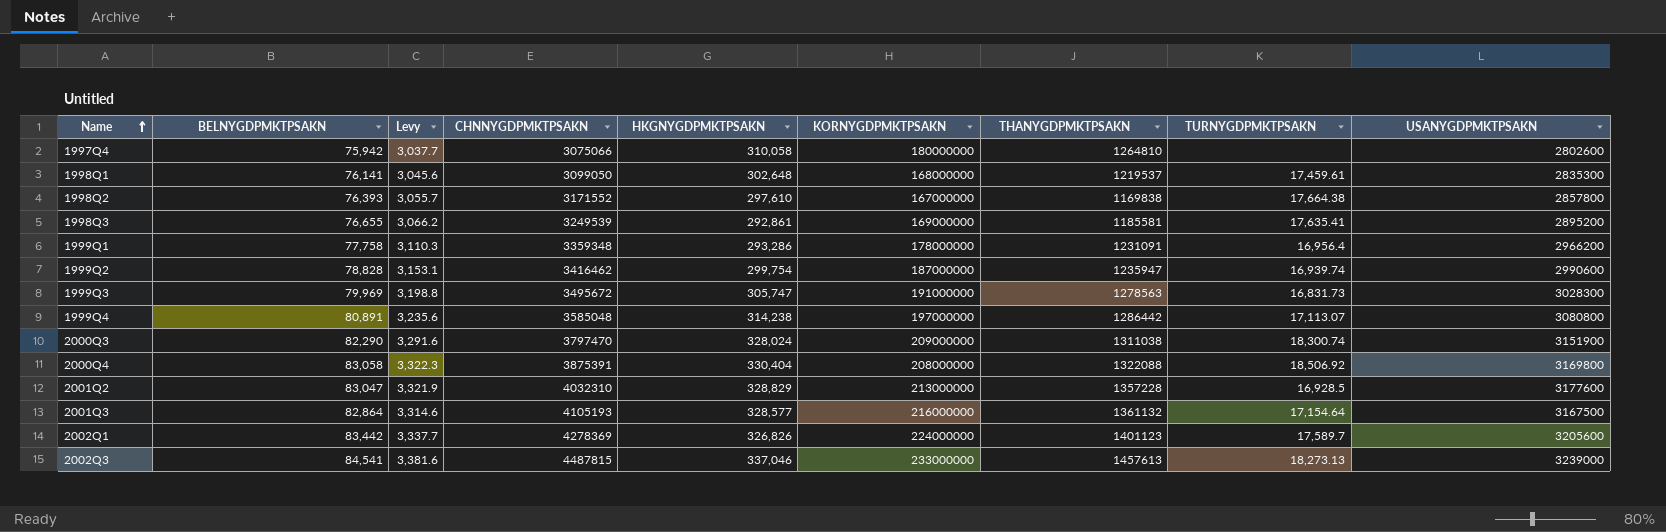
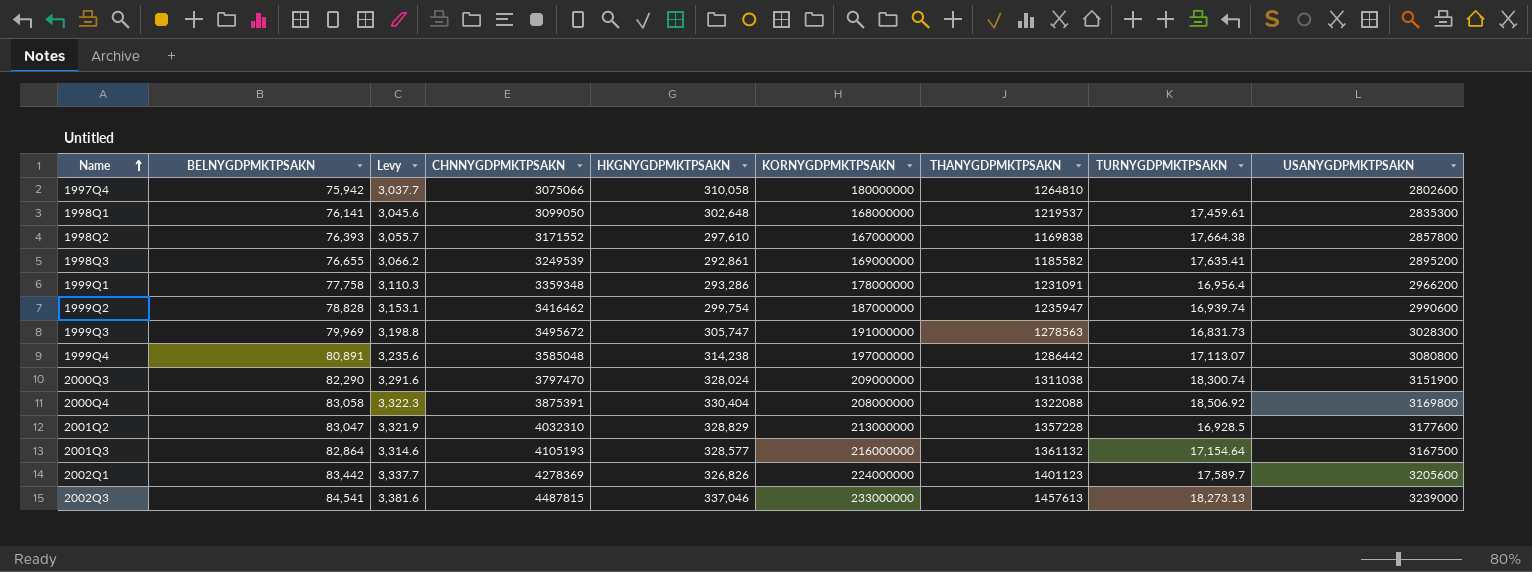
1998Q3 | THANYGDPMKTPSAKN: 1185581 -> 1185582

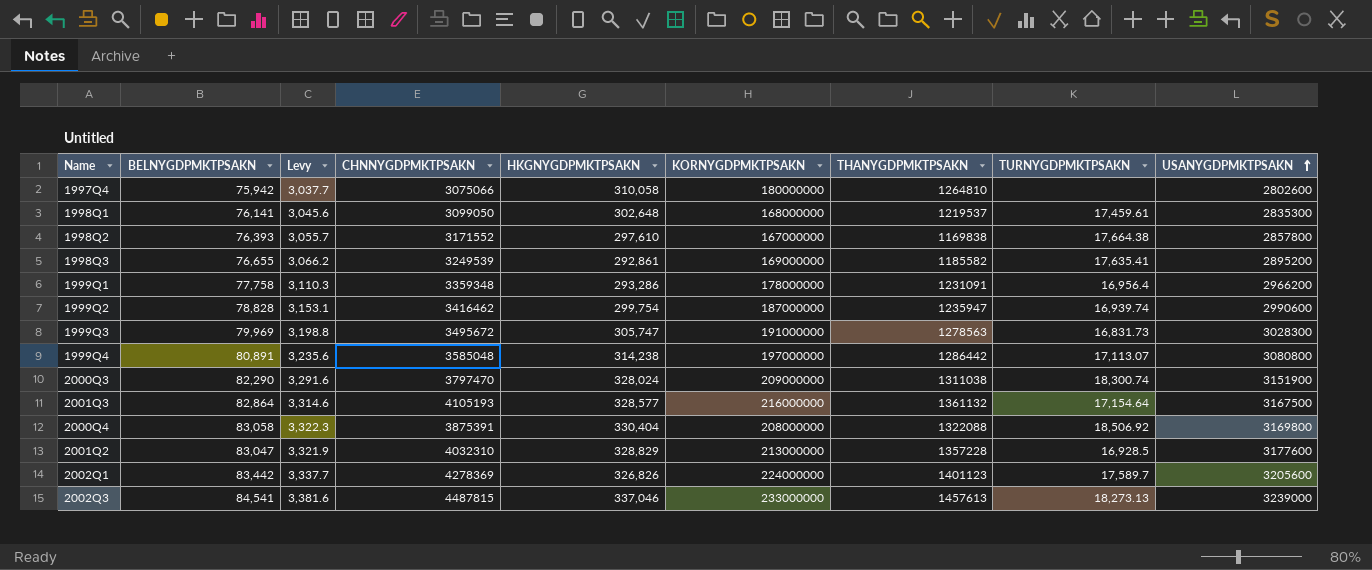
row order: Name ascending -> USANYGDPMKTPSAKN ascending

